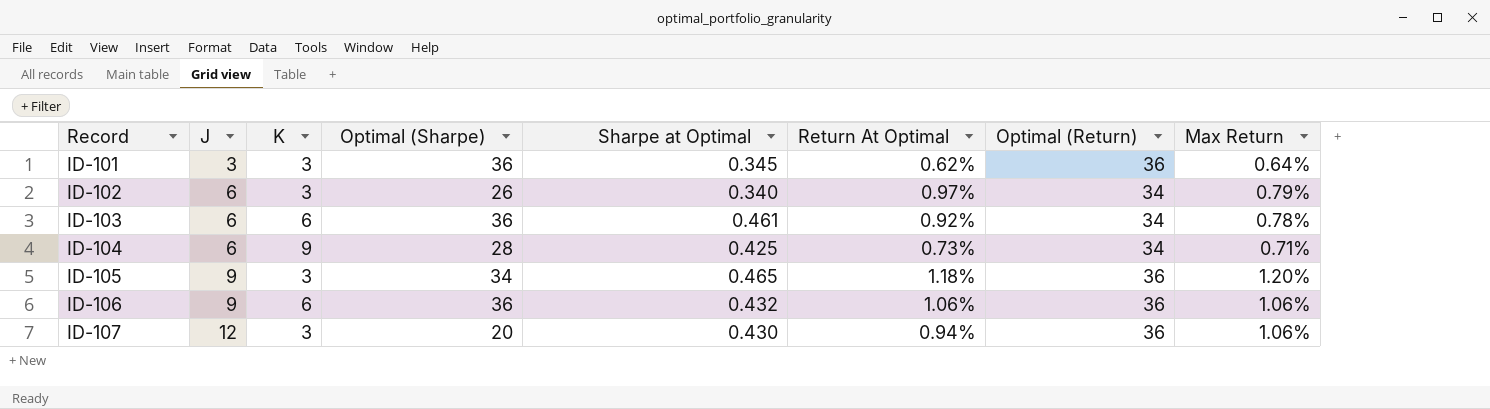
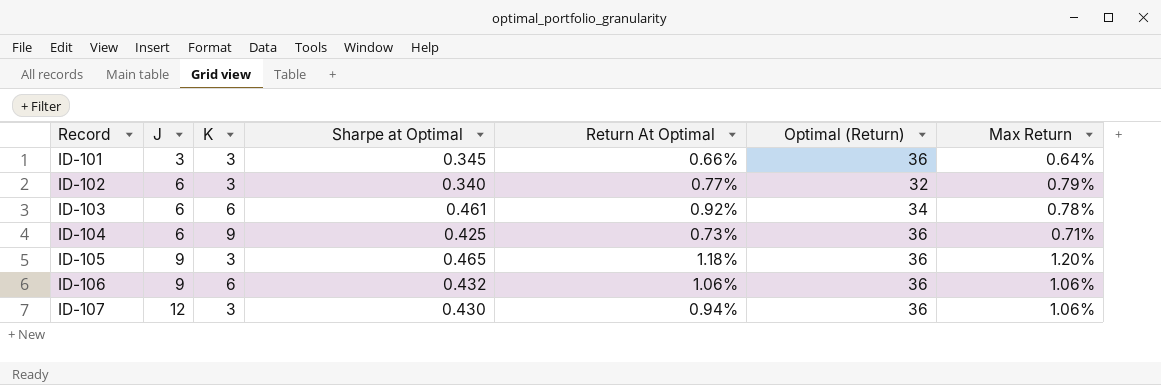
column Optimal (Sharpe) | position: 4 -> none
ID-101 | Return At Optimal: 0.62% -> 0.66%
ID-102 | Return At Optimal: 0.97% -> 0.77%
ID-102 | Optimal (Return): 34 -> 32
ID-104 | Optimal (Return): 34 -> 36

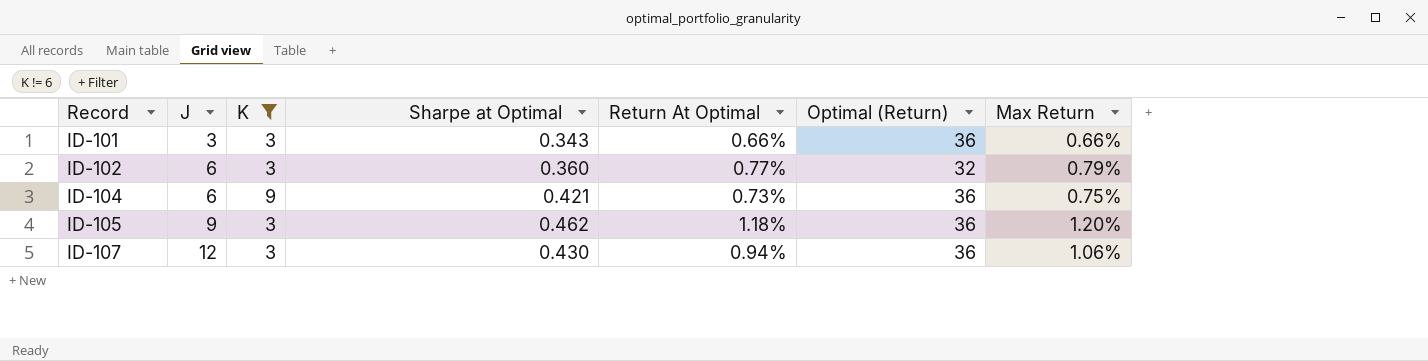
filter: none -> K != 6
ID-101 | Sharpe at Optimal: 0.345 -> 0.343
ID-101 | Max Return: 0.64% -> 0.66%
ID-102 | Sharpe at Optimal: 0.340 -> 0.360
ID-104 | Sharpe at Optimal: 0.425 -> 0.421
ID-104 | Max Return: 0.71% -> 0.75%
ID-105 | Sharpe at Optimal: 0.465 -> 0.462

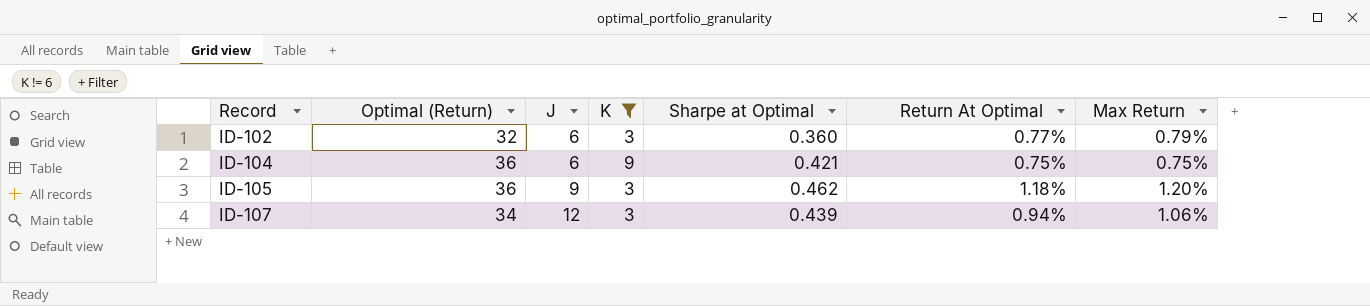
column Optimal (Return) | position: 6 -> 2
row ID-101: 3 | 3 | 0.343 | 0.66% | 36 | 0.66% -> none
ID-104 | Return At Optimal: 0.73% -> 0.75%
ID-107 | Optimal (Return): 36 -> 34
ID-107 | Sharpe at Optimal: 0.430 -> 0.439

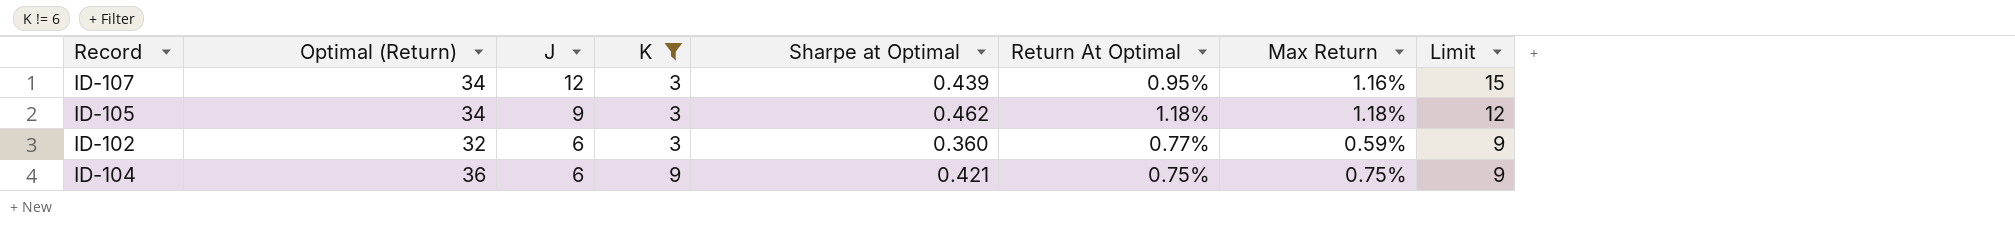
row order: Record ascending -> J descending
column Limit | formula: none -> [J] + 3
ID-107 | Return At Optimal: 0.94% -> 0.95%
ID-107 | Max Return: 1.06% -> 1.16%
ID-105 | Optimal (Return): 36 -> 34
ID-105 | Max Return: 1.20% -> 1.18%
ID-102 | Max Return: 0.79% -> 0.59%

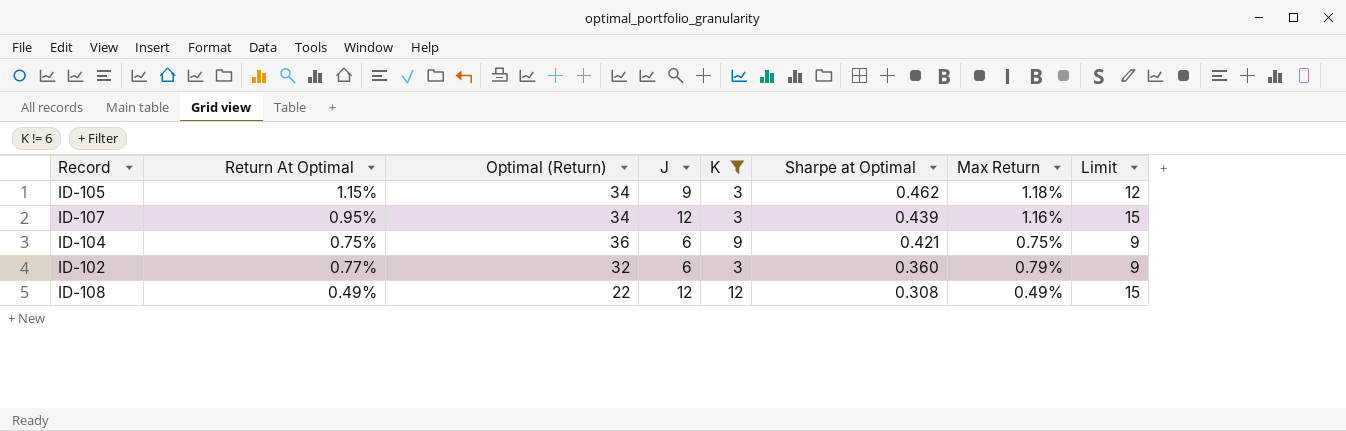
row order: J descending -> Sharpe at Optimal descending
column Return At Optimal | position: 6 -> 2
ID-105 | Return At Optimal: 1.18% -> 1.15%
ID-102 | Max Return: 0.59% -> 0.79%
row ID-108: none -> 0.49% | 22 | 12 | 12 | 0.308 | 0.49% | 15

